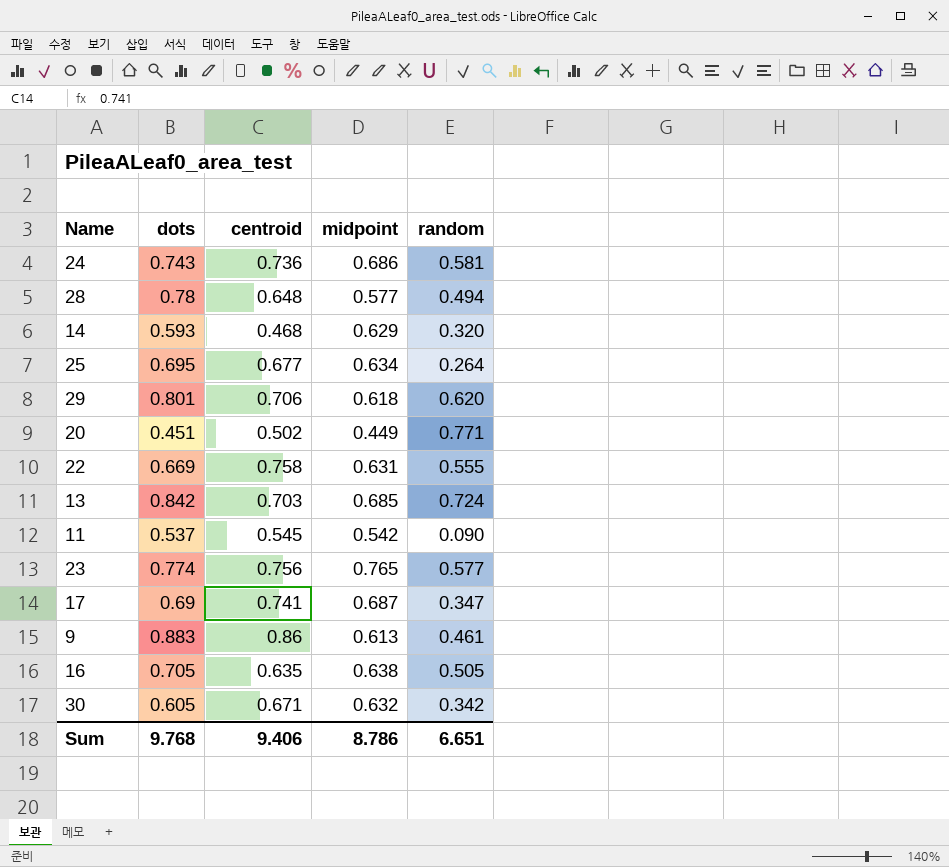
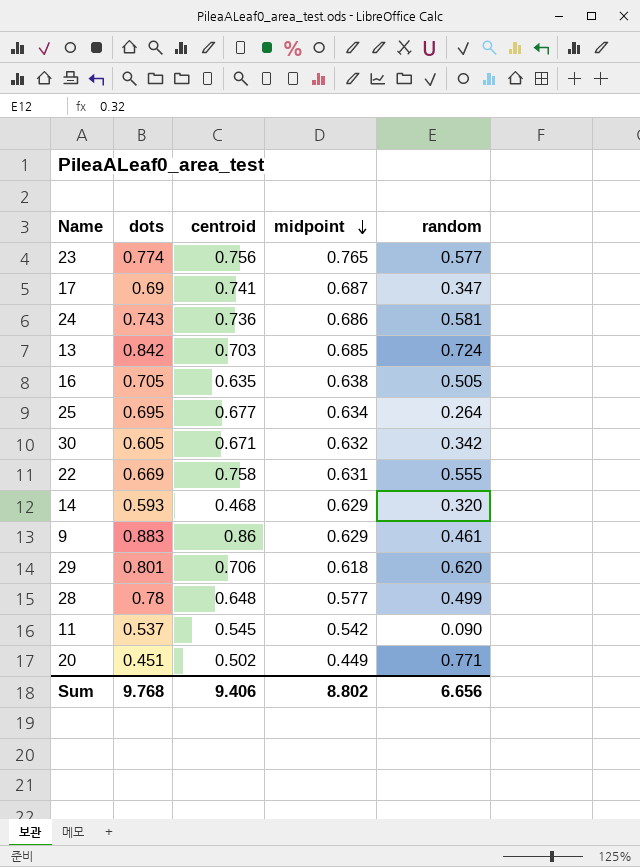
row order: none -> midpoint descending
9 | midpoint: 0.613 -> 0.629
28 | random: 0.494 -> 0.499
Sum | midpoint: 8.786 -> 8.802
Sum | random: 6.651 -> 6.656

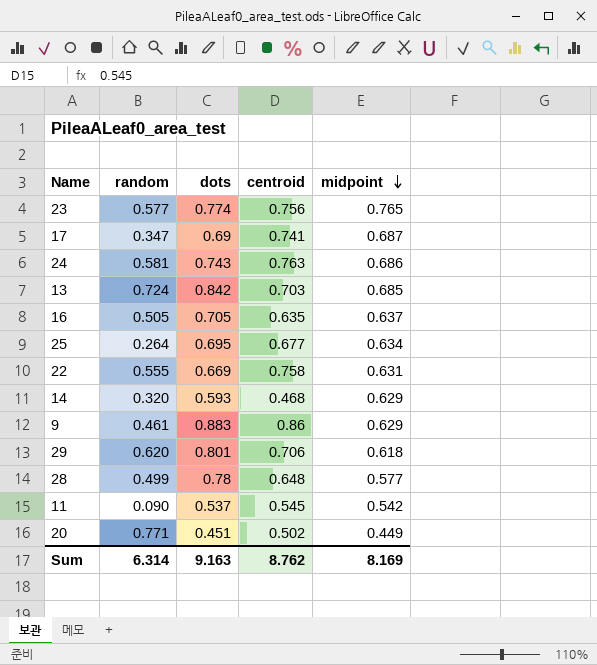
column random | position: 5 -> 2
row 30: 0.605 | 0.671 | 0.632 | 0.342 -> none
24 | centroid: 0.736 -> 0.763
16 | midpoint: 0.638 -> 0.637
Sum | random: 6.656 -> 6.314
Sum | dots: 9.768 -> 9.163
Sum | centroid: 9.406 -> 8.762
Sum | midpoint: 8.802 -> 8.169

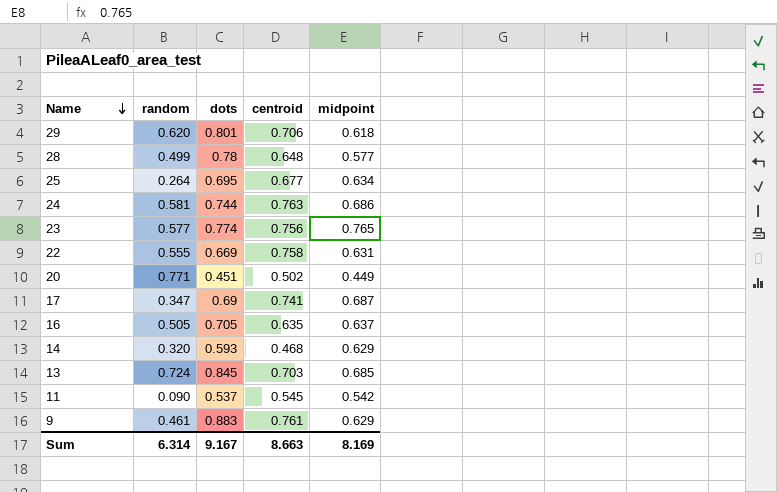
row order: midpoint descending -> Name descending
24 | dots: 0.743 -> 0.744
13 | dots: 0.842 -> 0.845
9 | centroid: 0.86 -> 0.761
Sum | dots: 9.163 -> 9.167
Sum | centroid: 8.762 -> 8.663

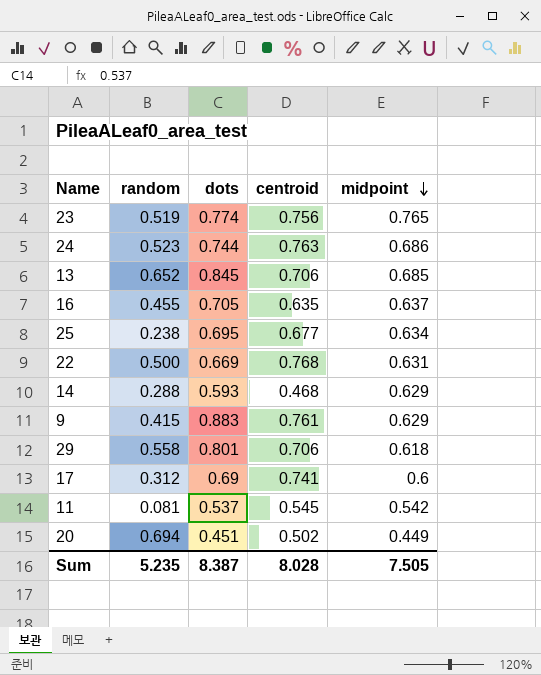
row order: Name descending -> midpoint descending
row 28: 0.499 | 0.78 | 0.648 | 0.577 -> none
23 | random: 0.577 -> 0.519
24 | random: 0.581 -> 0.523
13 | random: 0.724 -> 0.652
13 | centroid: 0.703 -> 0.706
16 | random: 0.505 -> 0.455
25 | random: 0.264 -> 0.238
22 | random: 0.555 -> 0.500
22 | centroid: 0.758 -> 0.768
14 | random: 0.320 -> 0.288
9 | random: 0.461 -> 0.415
29 | random: 0.620 -> 0.558
17 | random: 0.347 -> 0.312
17 | midpoint: 0.687 -> 0.6
11 | random: 0.090 -> 0.081
20 | random: 0.771 -> 0.694
Sum | random: 6.314 -> 5.235
Sum | dots: 9.167 -> 8.387
Sum | centroid: 8.663 -> 8.028
Sum | midpoint: 8.169 -> 7.505

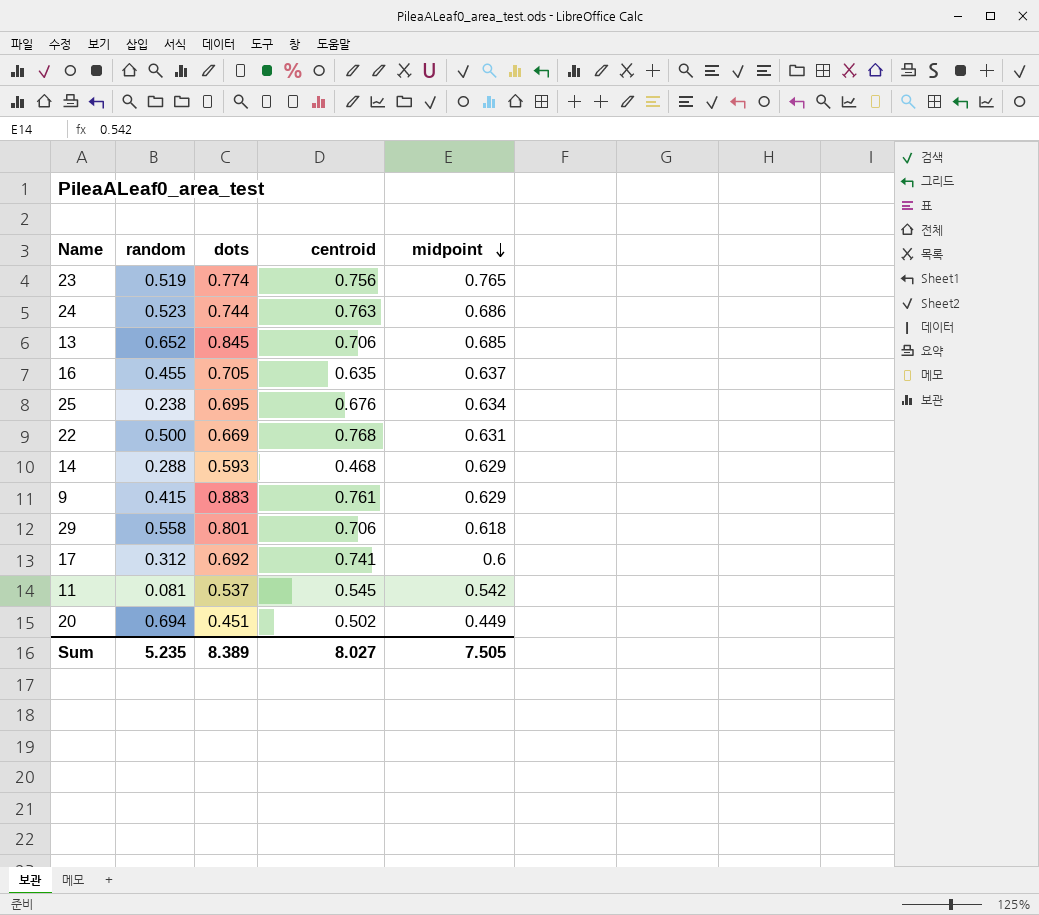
25 | centroid: 0.677 -> 0.676
17 | dots: 0.69 -> 0.692
Sum | dots: 8.387 -> 8.389
Sum | centroid: 8.028 -> 8.027

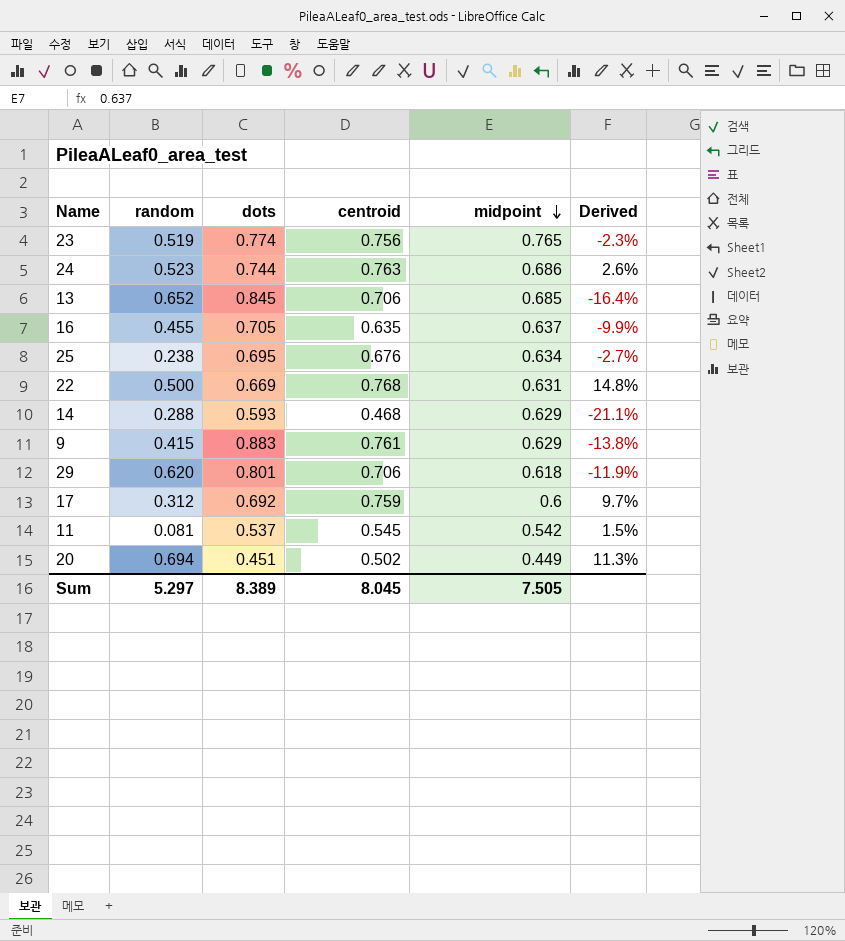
column Derived | formula: none -> ([centroid] - [dots]) / [dots]
29 | random: 0.558 -> 0.620
17 | centroid: 0.741 -> 0.759
Sum | random: 5.235 -> 5.297
Sum | centroid: 8.027 -> 8.045

